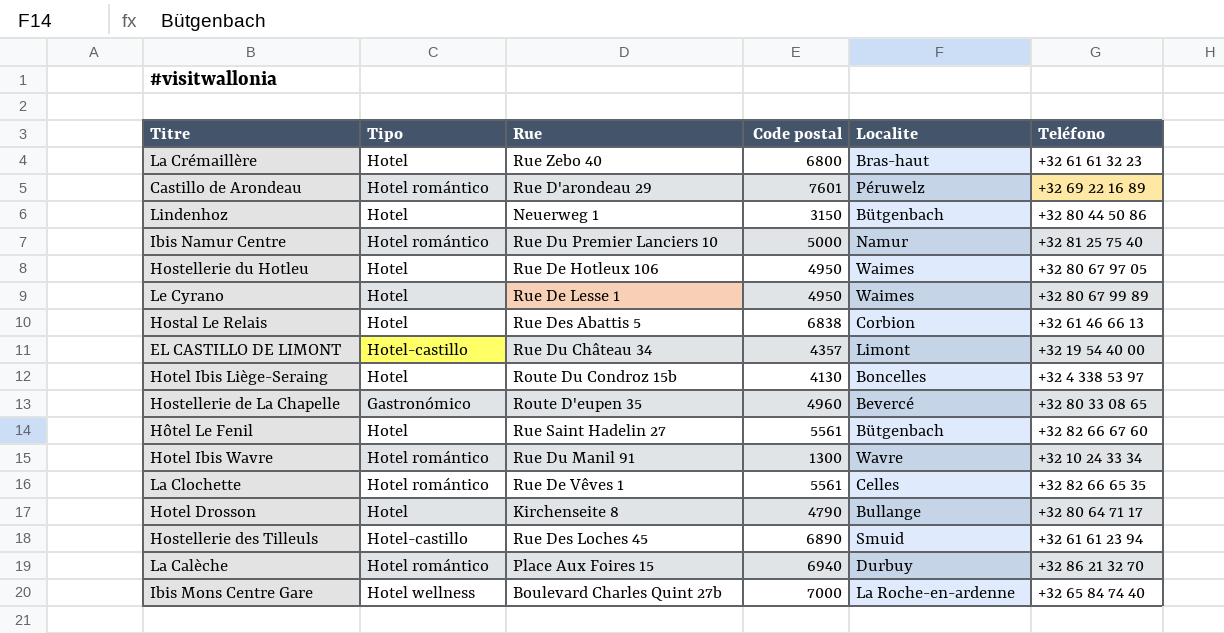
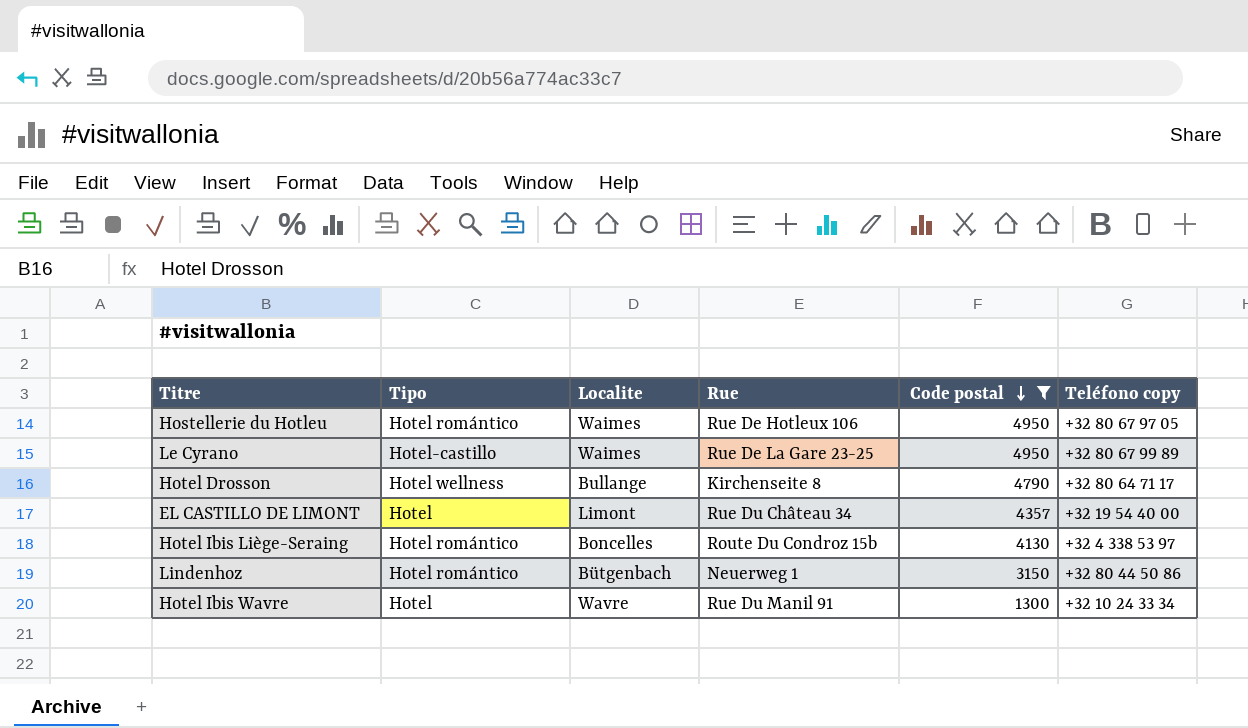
filter: none -> Code postal <= 4950
row order: none -> Code postal descending
column Localite | position: 5 -> 3
column name: Teléfono -> Teléfono copy
Hostellerie du Hotleu | Tipo: Hotel -> Hotel romántico
Le Cyrano | Tipo: Hotel -> Hotel-castillo
Le Cyrano | Rue: Rue De Lesse 1 -> Rue De La Gare 23-25
Hotel Drosson | Tipo: Hotel -> Hotel wellness
EL CASTILLO DE LIMONT | Tipo: Hotel-castillo -> Hotel
Hotel Ibis Liège-Seraing | Tipo: Hotel -> Hotel romántico
Lindenhoz | Tipo: Hotel -> Hotel romántico
Hotel Ibis Wavre | Tipo: Hotel romántico -> Hotel

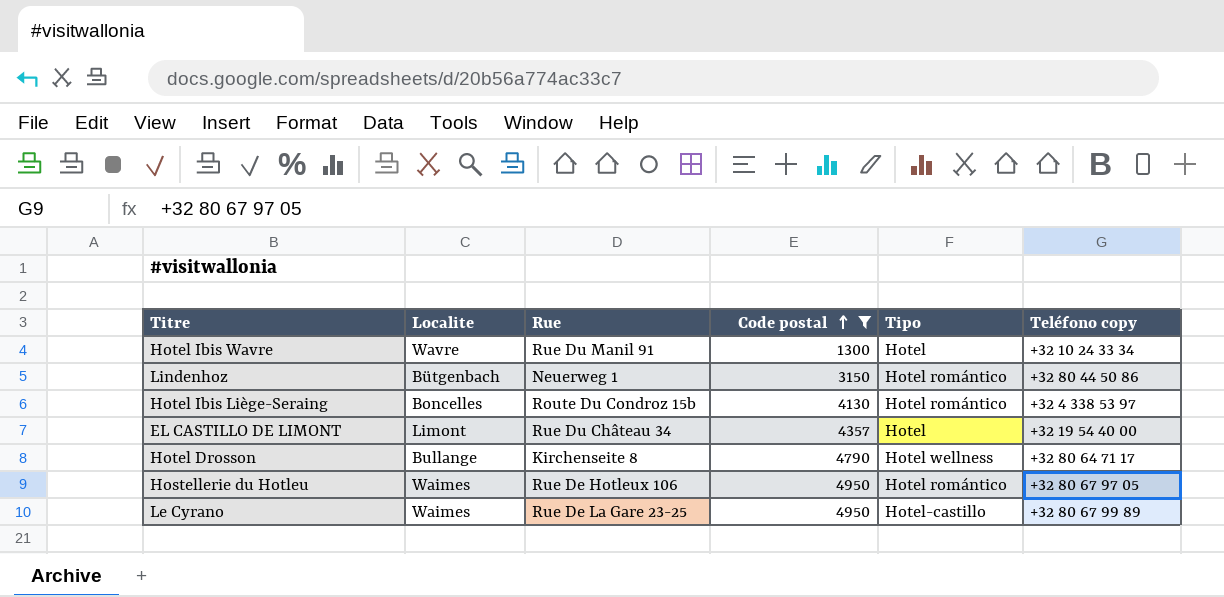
row order: Code postal descending -> Code postal ascending
column Tipo | position: 2 -> 5

